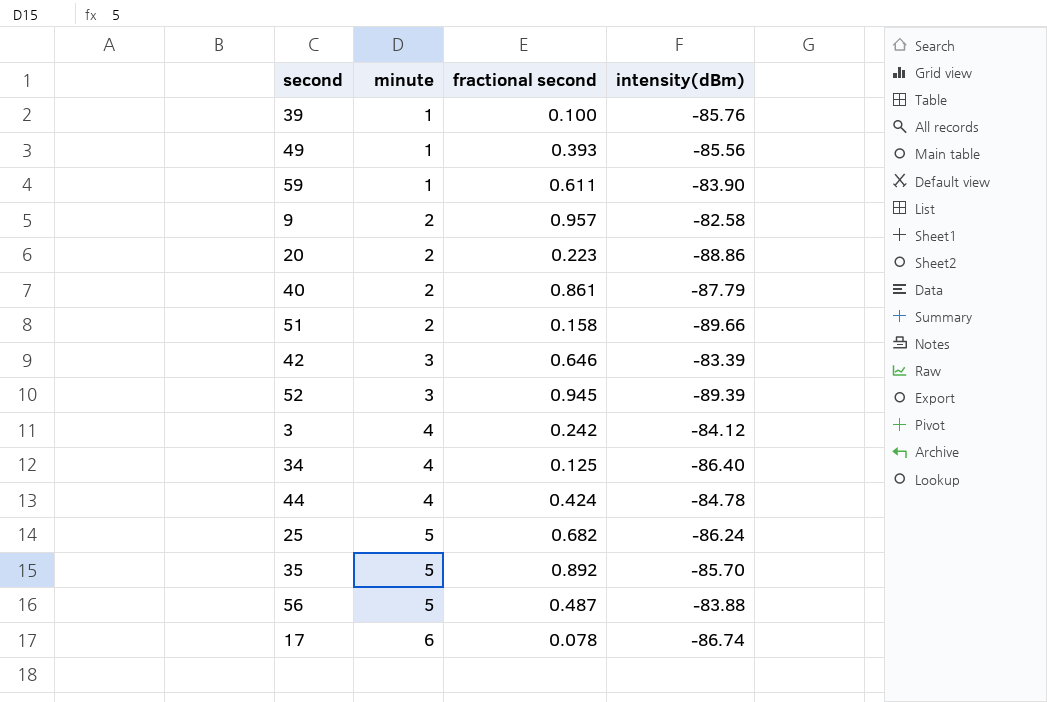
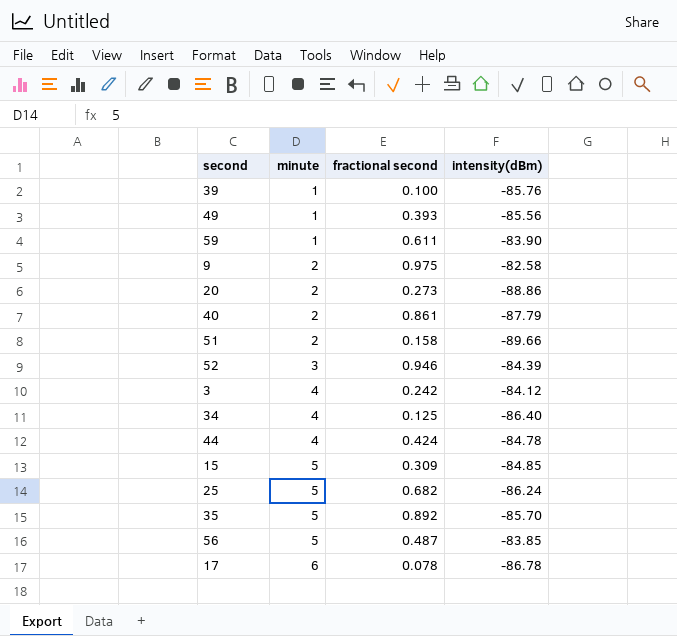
row 42: 3 | 0.646 | -83.39 -> none
9 | fractional second: 0.957 -> 0.975
20 | fractional second: 0.223 -> 0.273
52 | fractional second: 0.945 -> 0.946
52 | intensity(dBm): -89.39 -> -84.39
row 15: none -> 5 | 0.309 | -84.85
56 | intensity(dBm): -83.88 -> -83.85
17 | intensity(dBm): -86.74 -> -86.78

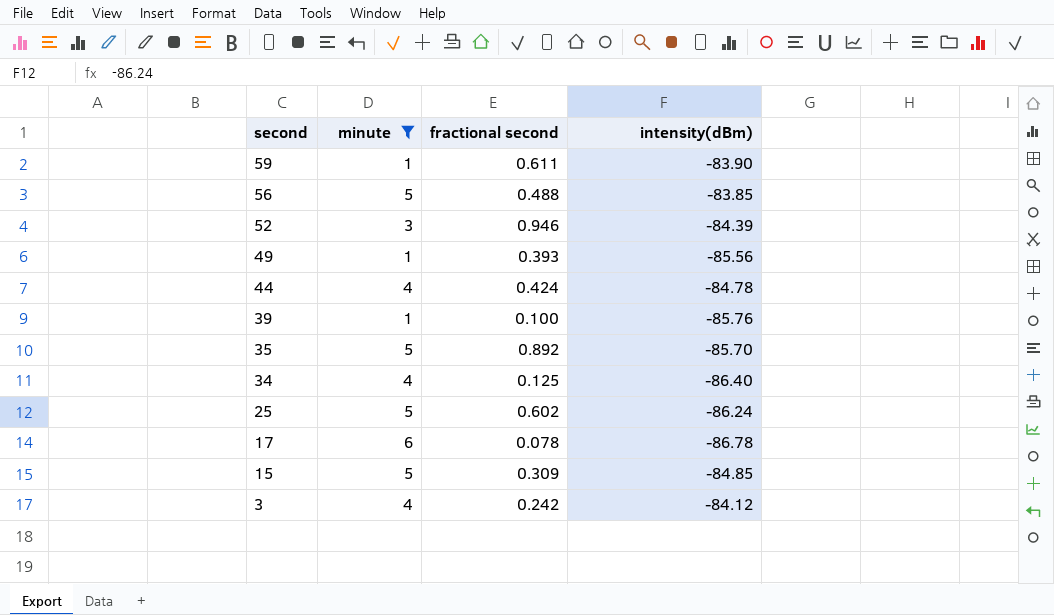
filter: none -> minute != 2
row order: minute ascending -> second descending
56 | fractional second: 0.487 -> 0.488
25 | fractional second: 0.682 -> 0.602

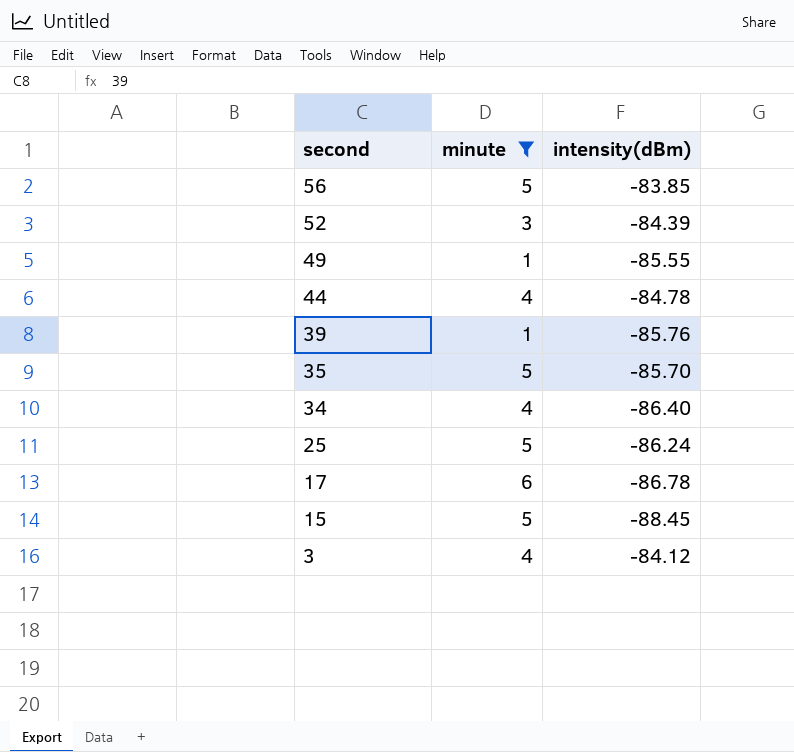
column fractional second | position: 3 -> none
row 59: 1 | 0.611 | -83.90 -> none
49 | intensity(dBm): -85.56 -> -85.55
15 | intensity(dBm): -84.85 -> -88.45

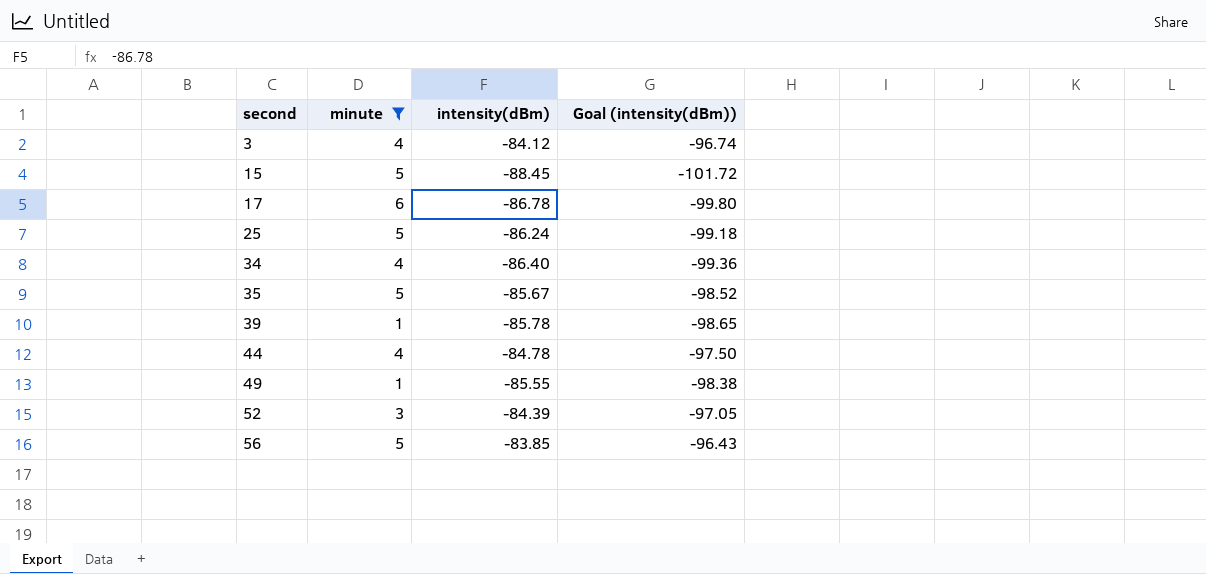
row order: second descending -> second ascending
column Goal (intensity(dBm)) | formula: none -> [intensity(dBm)] * 1.15
35 | intensity(dBm): -85.70 -> -85.67
39 | intensity(dBm): -85.76 -> -85.78

